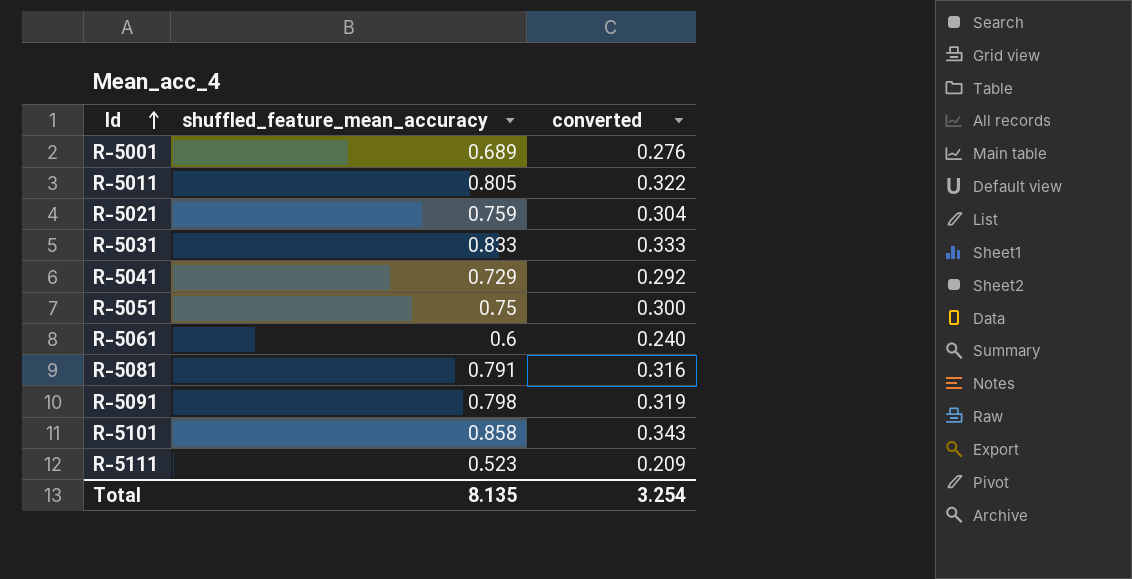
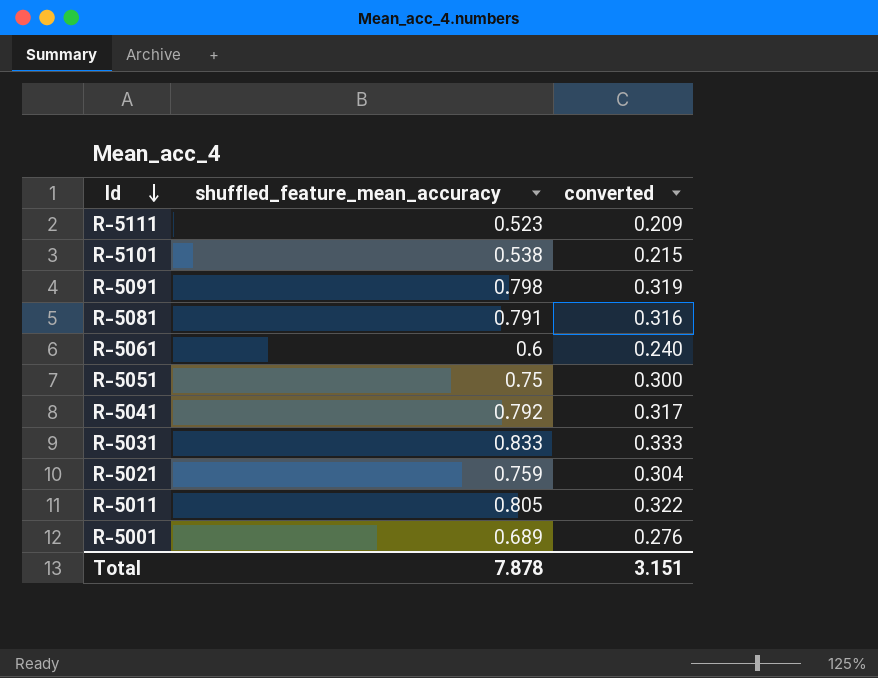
row order: Id ascending -> Id descending
R-5101 | shuffled_feature_mean_accuracy: 0.858 -> 0.538
R-5101 | converted: 0.343 -> 0.215
R-5041 | shuffled_feature_mean_accuracy: 0.729 -> 0.792
R-5041 | converted: 0.292 -> 0.317
Total | shuffled_feature_mean_accuracy: 8.135 -> 7.878
Total | converted: 3.254 -> 3.151

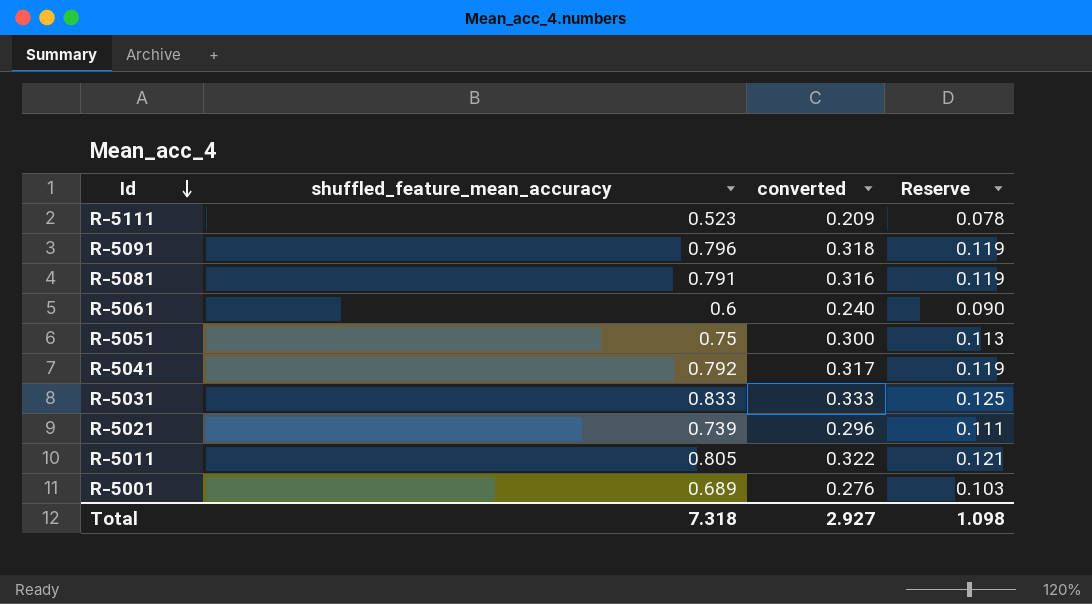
column Reserve | formula: none -> [shuffled_feature_mean_accuracy] * 0.15
row R-5101: 0.538 | 0.215 -> none
R-5091 | shuffled_feature_mean_accuracy: 0.798 -> 0.796
R-5091 | converted: 0.319 -> 0.318
R-5021 | shuffled_feature_mean_accuracy: 0.759 -> 0.739
R-5021 | converted: 0.304 -> 0.296
Total | shuffled_feature_mean_accuracy: 7.878 -> 7.318
Total | converted: 3.151 -> 2.927

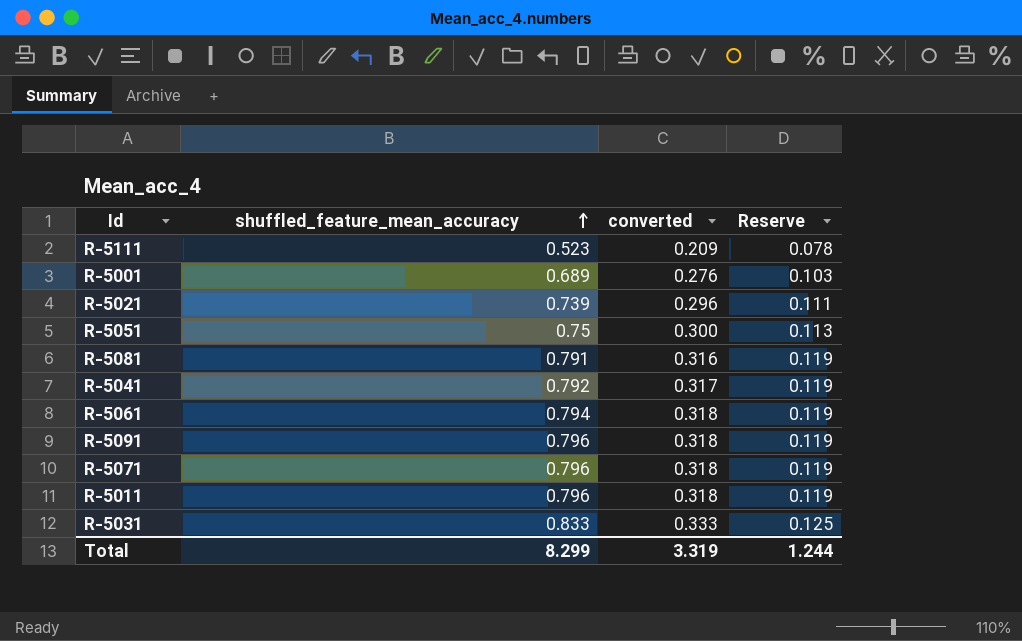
row order: Id descending -> shuffled_feature_mean_accuracy ascending
R-5061 | shuffled_feature_mean_accuracy: 0.6 -> 0.794
R-5061 | converted: 0.240 -> 0.318
R-5061 | Reserve: 0.090 -> 0.119
row R-5071: none -> 0.796 | 0.318 | 0.119
R-5011 | shuffled_feature_mean_accuracy: 0.805 -> 0.796
R-5011 | converted: 0.322 -> 0.318
R-5011 | Reserve: 0.121 -> 0.119
Total | shuffled_feature_mean_accuracy: 7.318 -> 8.299
Total | converted: 2.927 -> 3.319
Total | Reserve: 1.098 -> 1.244

